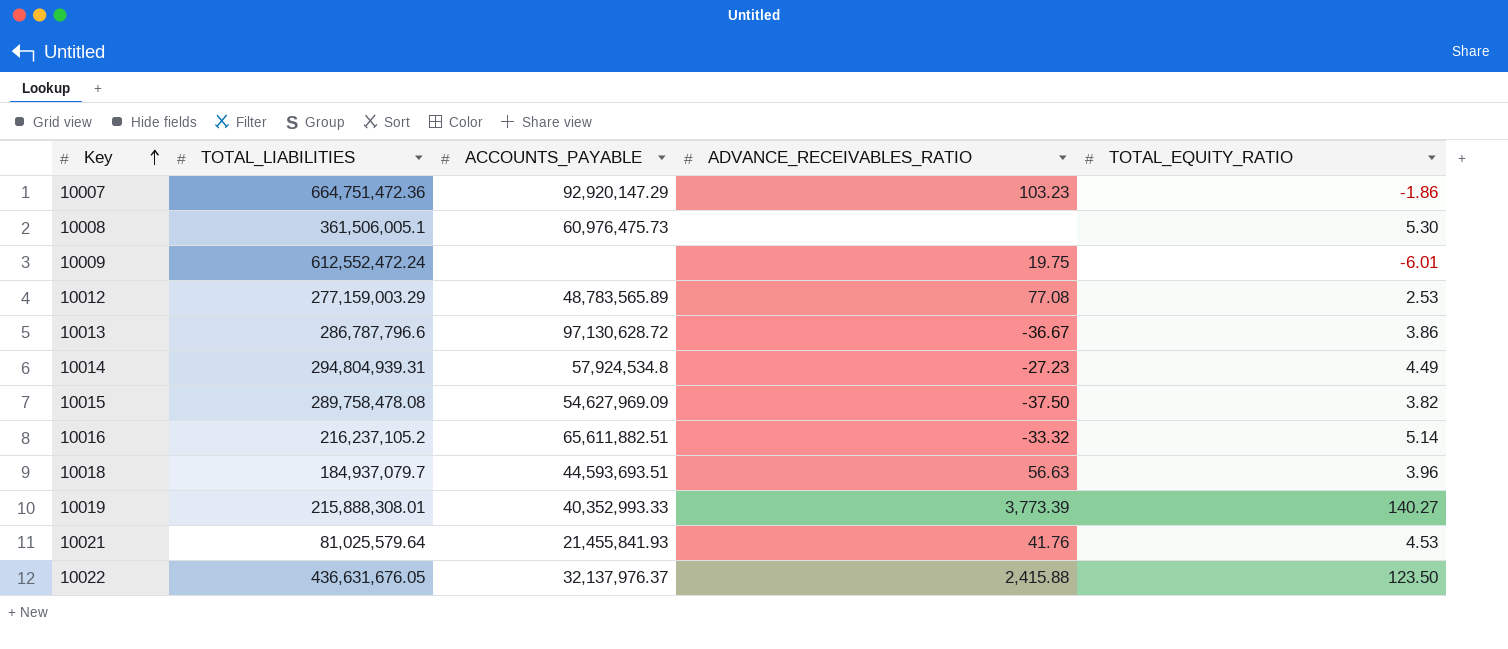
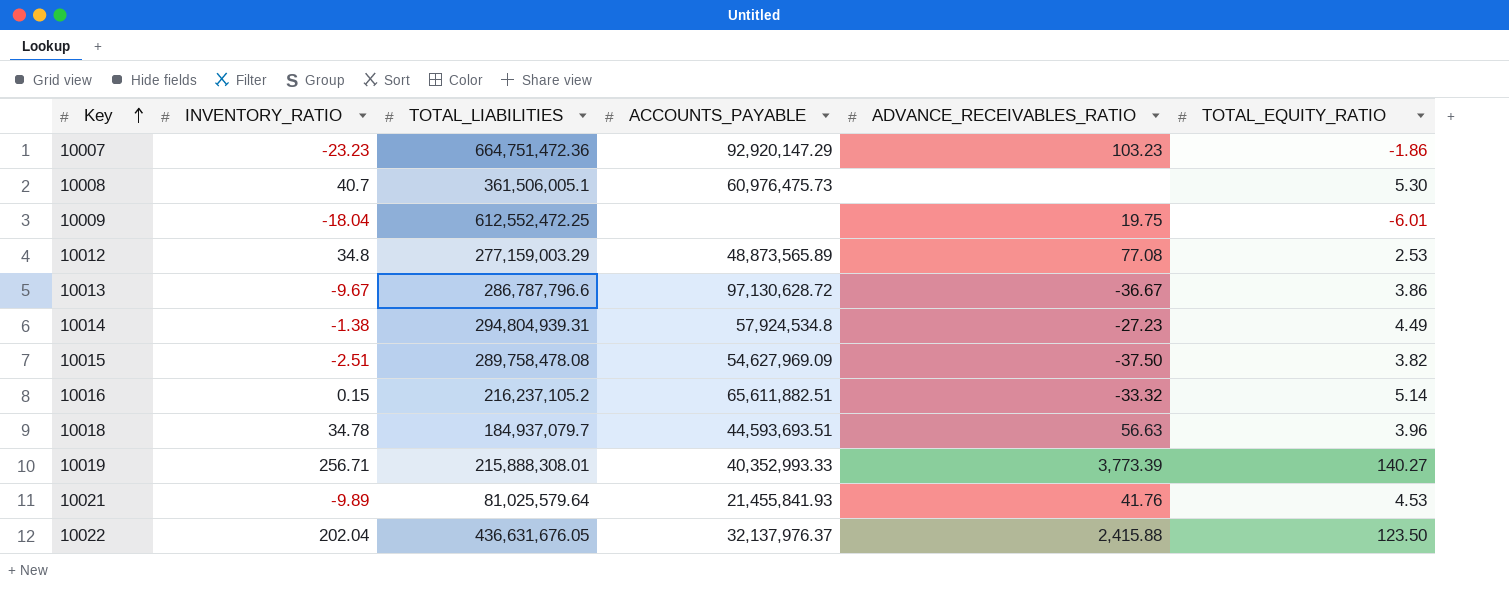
column INVENTORY_RATIO | position: none -> 2
10009 | TOTAL_LIABILITIES: 612,552,472.24 -> 612,552,472.25
10012 | ACCOUNTS_PAYABLE: 48,783,565.89 -> 48,873,565.89

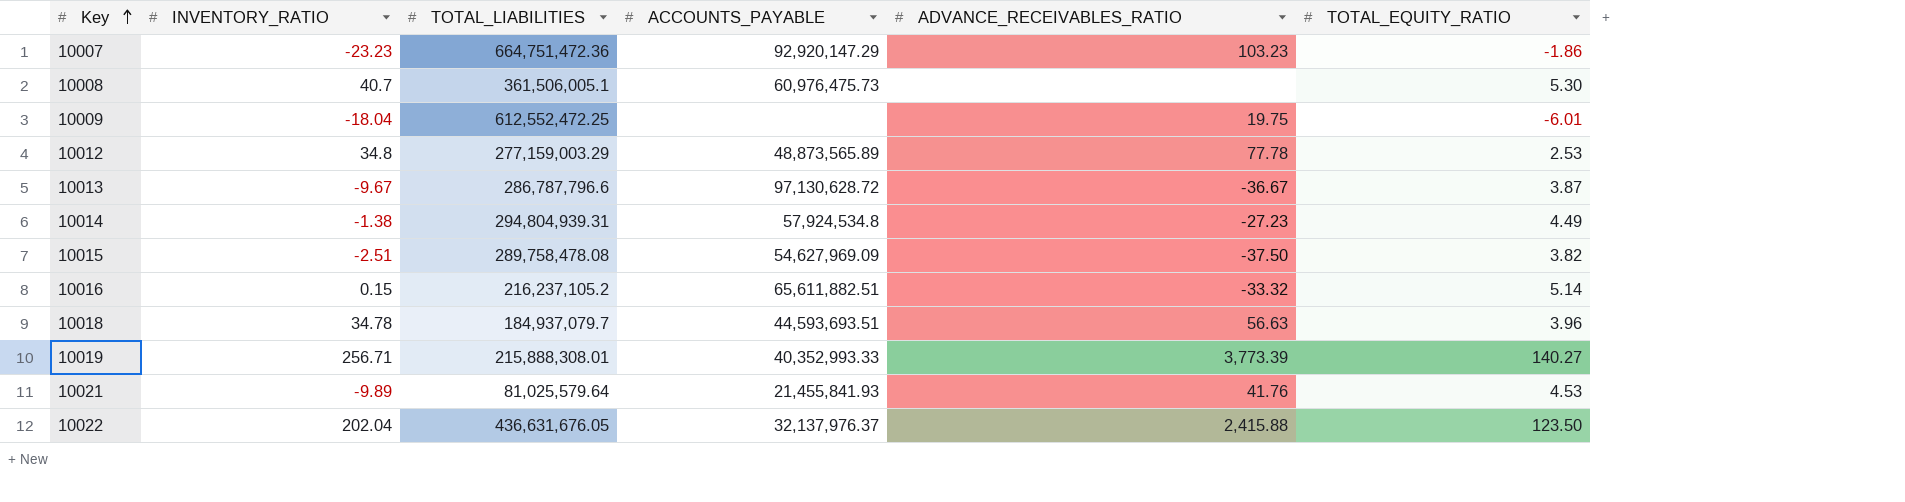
10012 | ADVANCE_RECEIVABLES_RATIO: 77.08 -> 77.78
10013 | TOTAL_EQUITY_RATIO: 3.86 -> 3.87

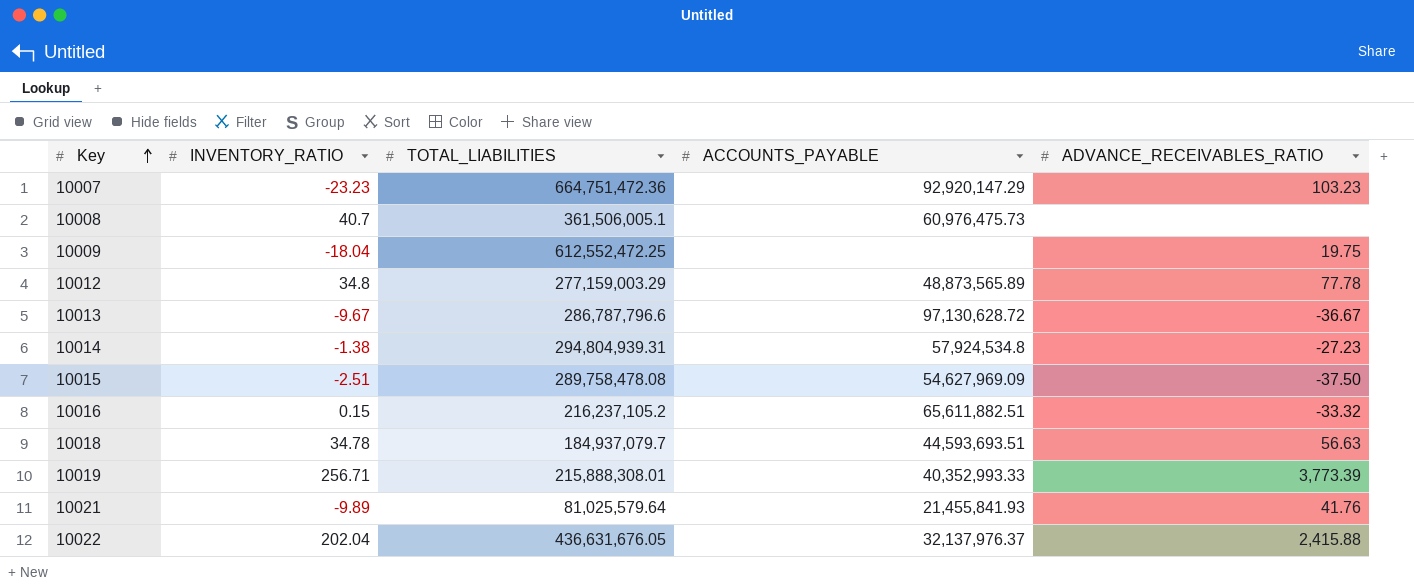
column TOTAL_EQUITY_RATIO | position: 6 -> none

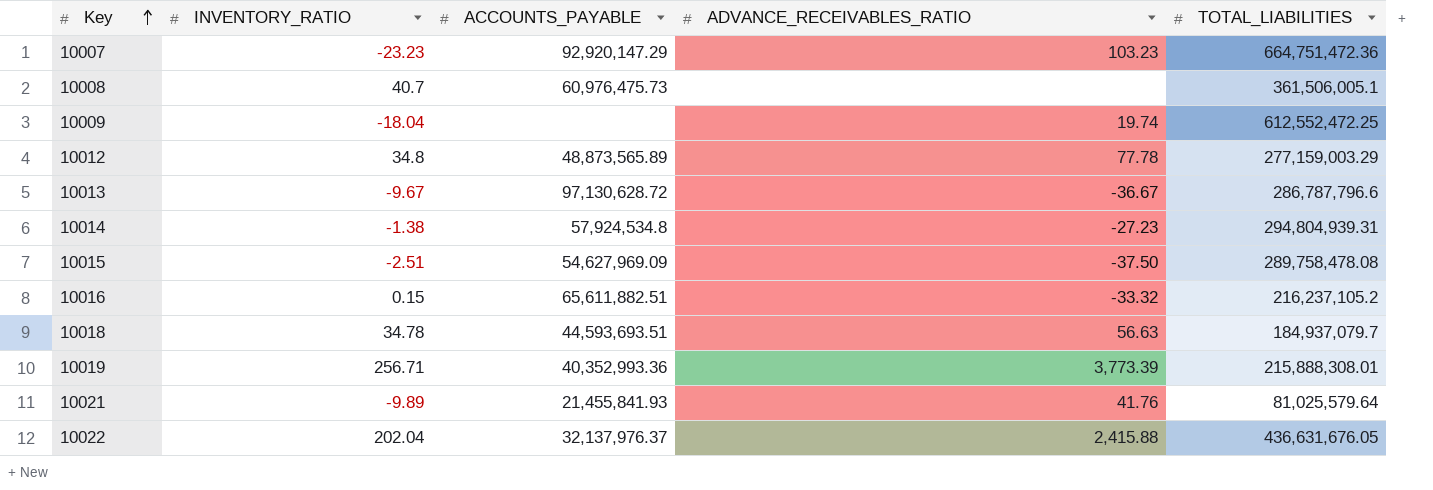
column TOTAL_LIABILITIES | position: 3 -> 5
10009 | ADVANCE_RECEIVABLES_RATIO: 19.75 -> 19.74
10019 | ACCOUNTS_PAYABLE: 40,352,993.33 -> 40,352,993.36

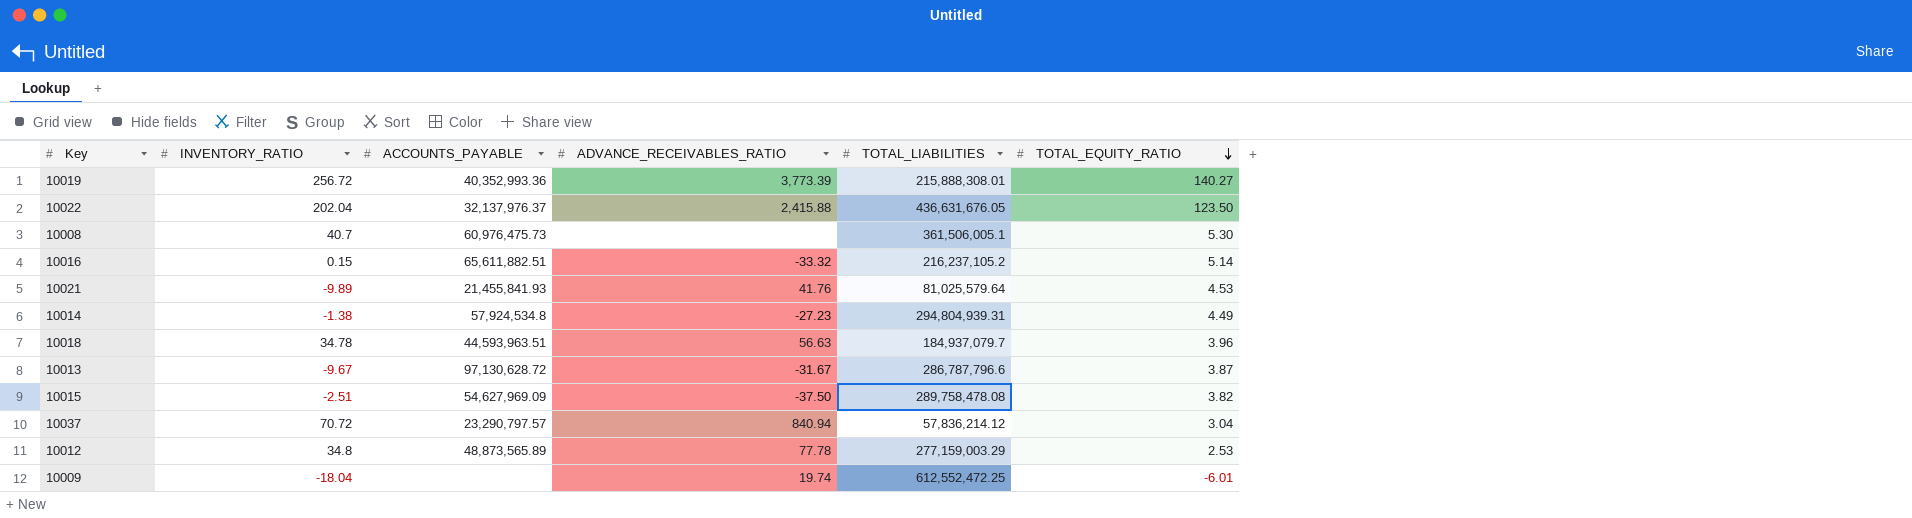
row order: Key ascending -> TOTAL_EQUITY_RATIO descending
column TOTAL_EQUITY_RATIO | position: none -> 6
row 10007: -23.23 | 92,920,147.29 | 103.23 | 664,751,472.36 -> none
10019 | INVENTORY_RATIO: 256.71 -> 256.72
10018 | ACCOUNTS_PAYABLE: 44,593,693.51 -> 44,593,963.51
10013 | ADVANCE_RECEIVABLES_RATIO: -36.67 -> -31.67
row 10037: none -> 70.72 | 23,290,797.57 | 840.94 | 57,836,214.12 | 3.04

